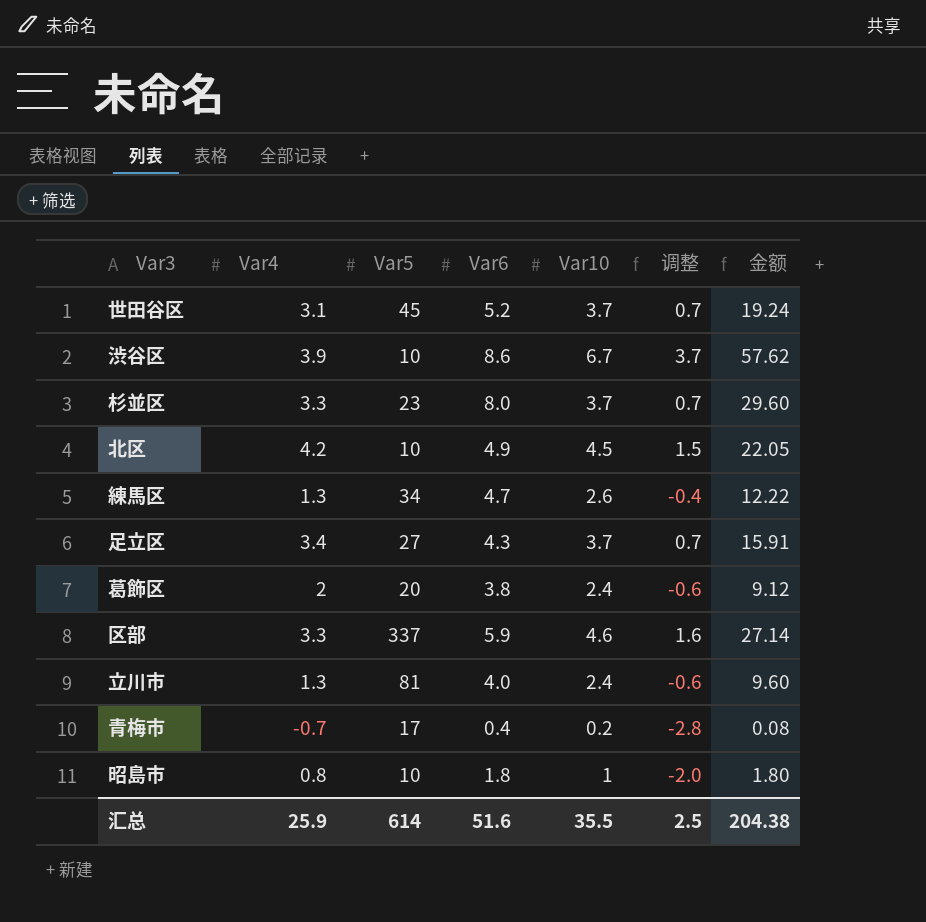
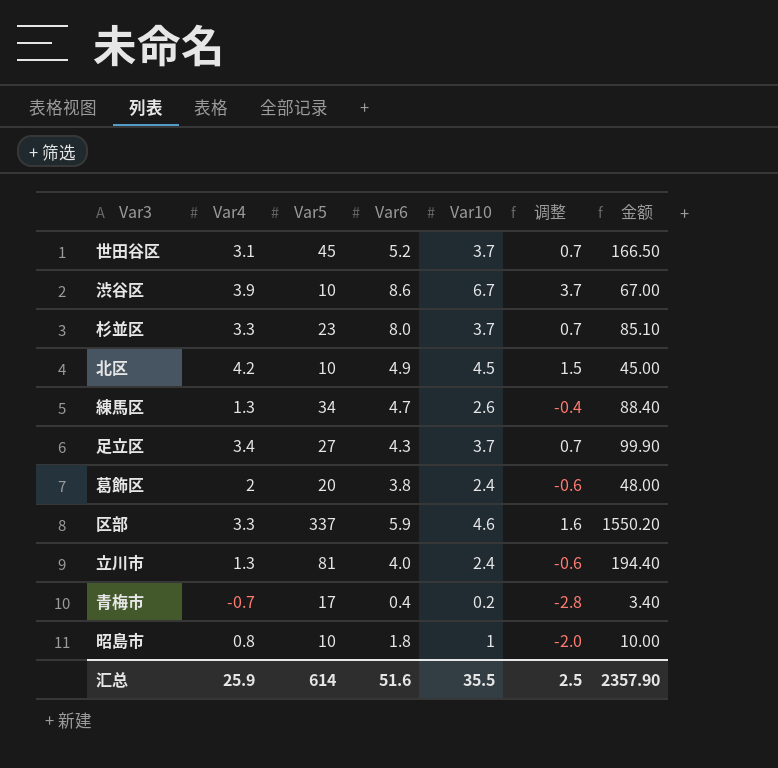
column 金额 | formula: [Var6] * [Var10] -> [Var5] * [Var10]
汇总 | 金额: 204.38 -> 2357.90

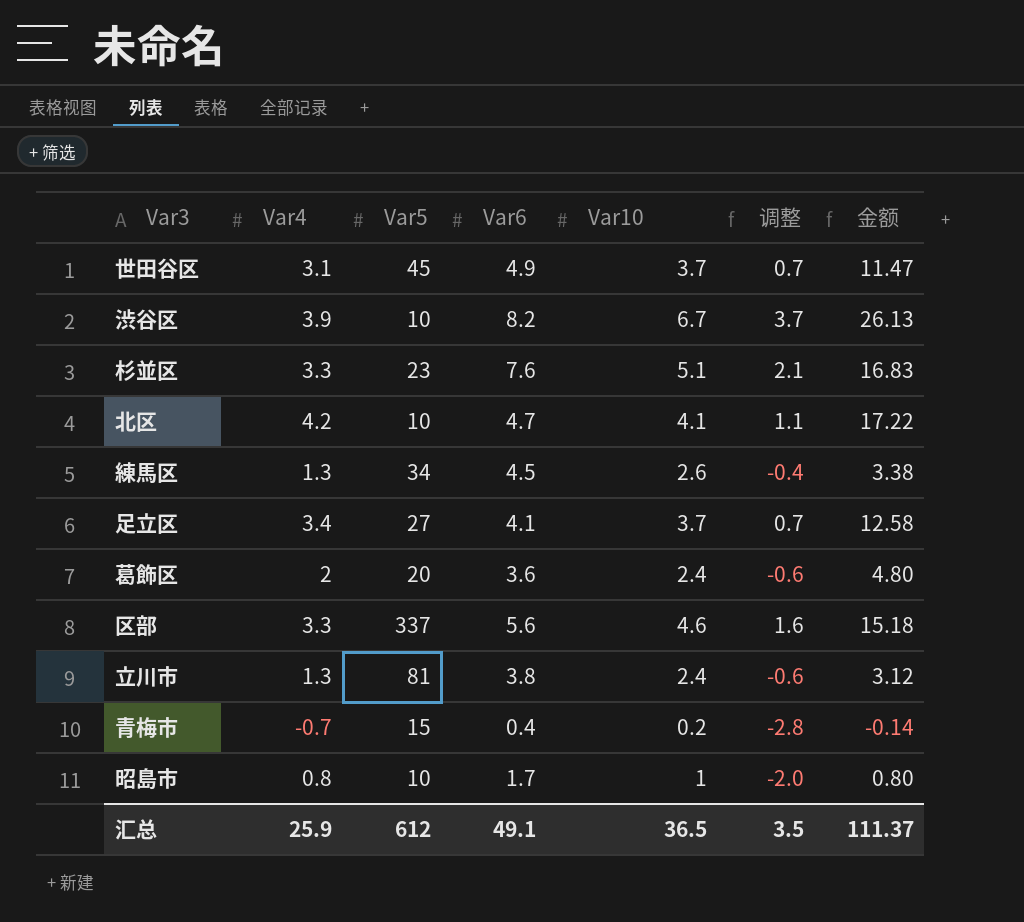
column 金额 | formula: [Var5] * [Var10] -> [Var4] * [Var10]
世田谷区 | Var6: 5.2 -> 4.9
渋谷区 | Var6: 8.6 -> 8.2
杉並区 | Var6: 8.0 -> 7.6
杉並区 | Var10: 3.7 -> 5.1
杉並区 | 调整: 0.7 -> 2.1
北区 | Var6: 4.9 -> 4.7
北区 | Var10: 4.5 -> 4.1
北区 | 调整: 1.5 -> 1.1
練馬区 | Var6: 4.7 -> 4.5
足立区 | Var6: 4.3 -> 4.1
葛飾区 | Var6: 3.8 -> 3.6
区部 | Var6: 5.9 -> 5.6
立川市 | Var6: 4.0 -> 3.8
青梅市 | Var5: 17 -> 15
昭島市 | Var6: 1.8 -> 1.7
汇总 | Var5: 614 -> 612
汇总 | Var6: 51.6 -> 49.1
汇总 | Var10: 35.5 -> 36.5
汇总 | 调整: 2.5 -> 3.5
汇总 | 金额: 2357.90 -> 111.37

